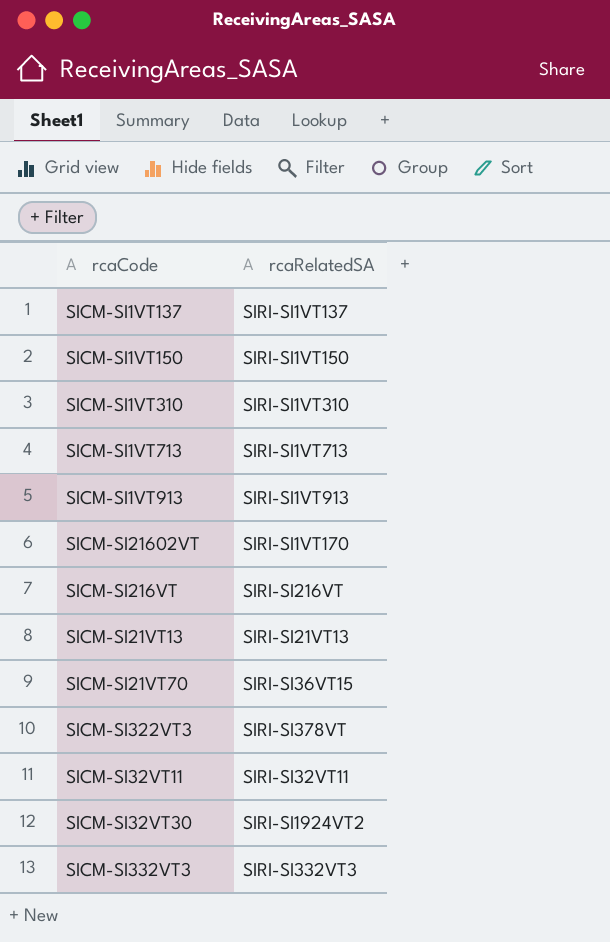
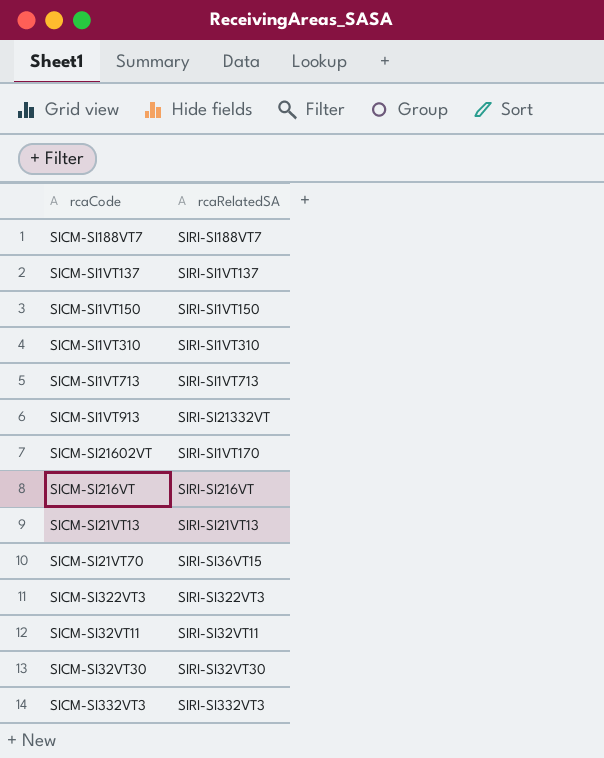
row SICM-SI188VT7: none -> SIRI-SI188VT7
SICM-SI1VT913 | rcaRelatedSA: SIRI-SI1VT913 -> SIRI-SI21332VT
SICM-SI322VT3 | rcaRelatedSA: SIRI-SI378VT -> SIRI-SI322VT3
SICM-SI32VT30 | rcaRelatedSA: SIRI-SI1924VT2 -> SIRI-SI32VT30

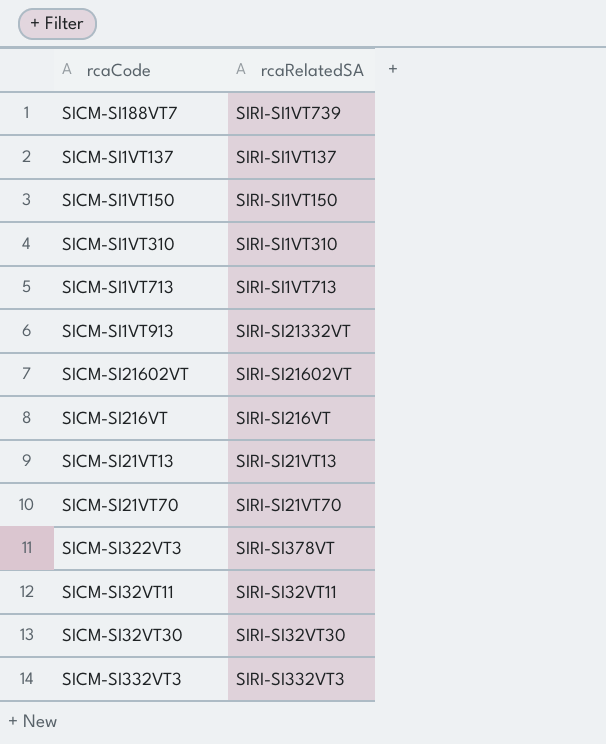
SICM-SI188VT7 | rcaRelatedSA: SIRI-SI188VT7 -> SIRI-SI1VT739
SICM-SI21602VT | rcaRelatedSA: SIRI-SI1VT170 -> SIRI-SI21602VT
SICM-SI21VT70 | rcaRelatedSA: SIRI-SI36VT15 -> SIRI-SI21VT70
SICM-SI322VT3 | rcaRelatedSA: SIRI-SI322VT3 -> SIRI-SI378VT

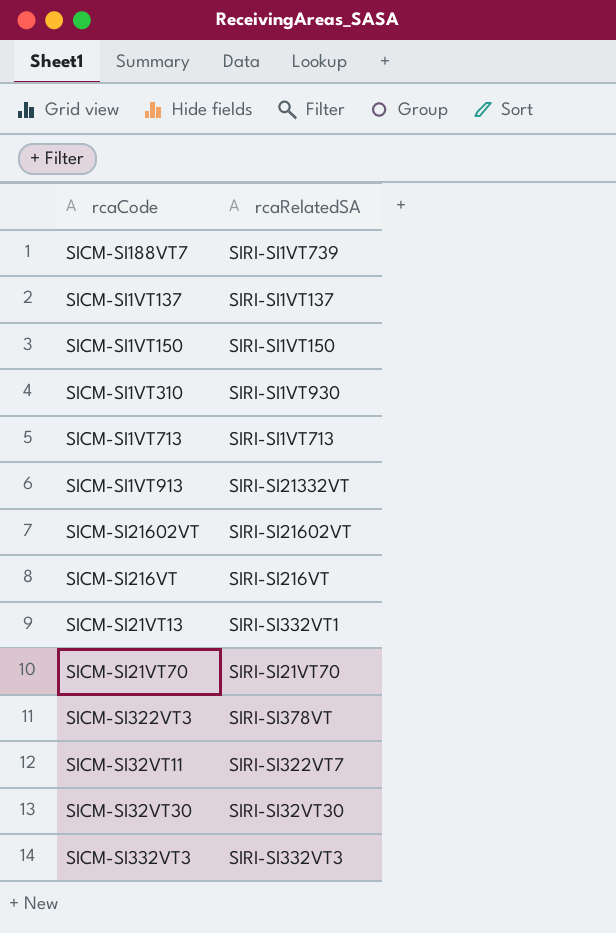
SICM-SI1VT310 | rcaRelatedSA: SIRI-SI1VT310 -> SIRI-SI1VT930
SICM-SI21VT13 | rcaRelatedSA: SIRI-SI21VT13 -> SIRI-SI332VT1
SICM-SI32VT11 | rcaRelatedSA: SIRI-SI32VT11 -> SIRI-SI322VT7

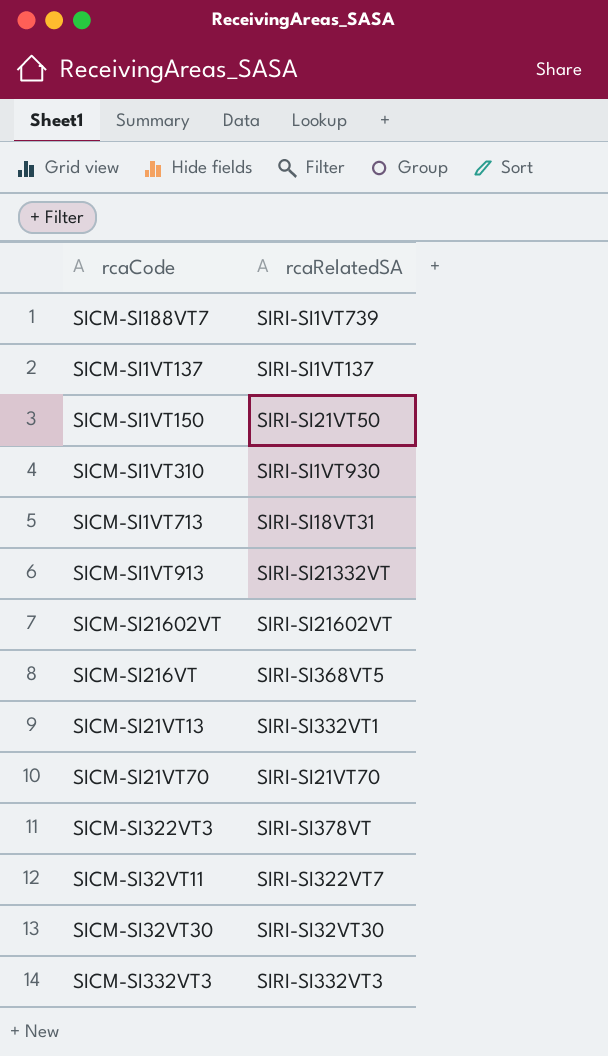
SICM-SI1VT150 | rcaRelatedSA: SIRI-SI1VT150 -> SIRI-SI21VT50
SICM-SI1VT713 | rcaRelatedSA: SIRI-SI1VT713 -> SIRI-SI18VT31
SICM-SI216VT | rcaRelatedSA: SIRI-SI216VT -> SIRI-SI368VT5

